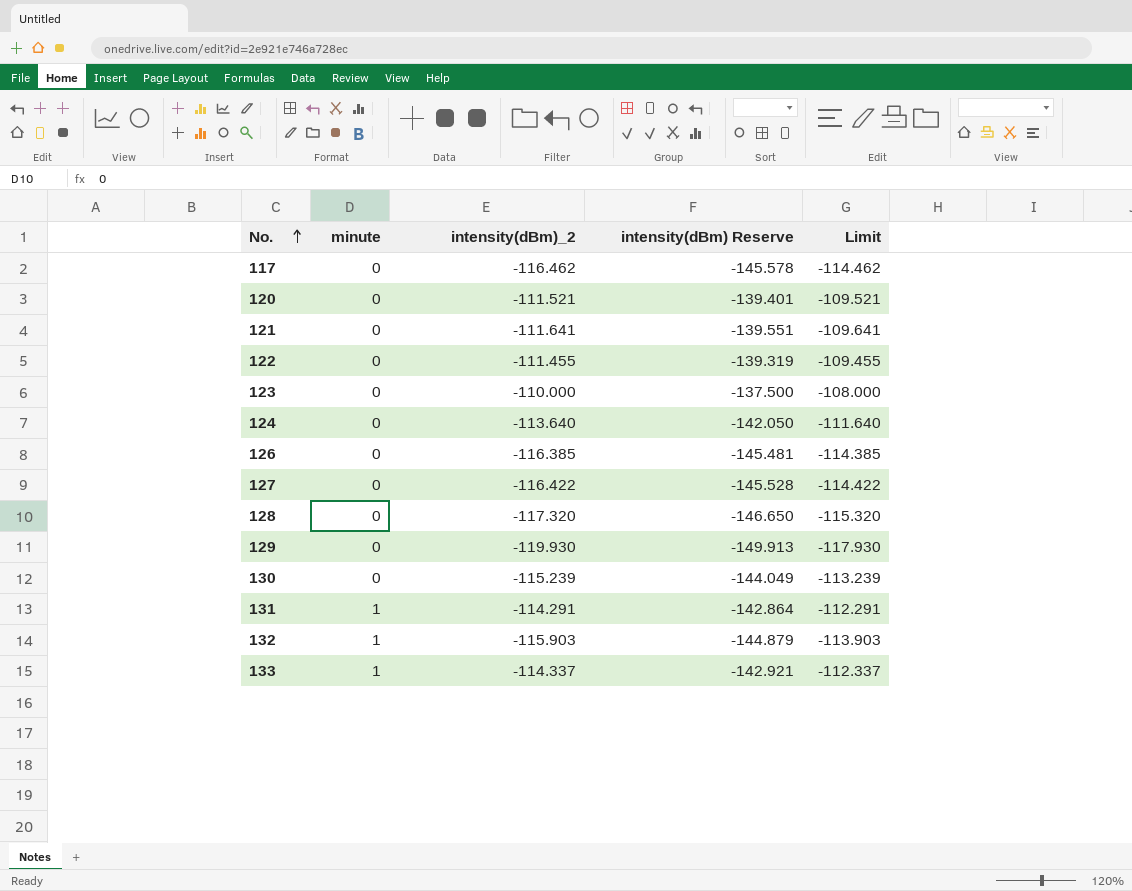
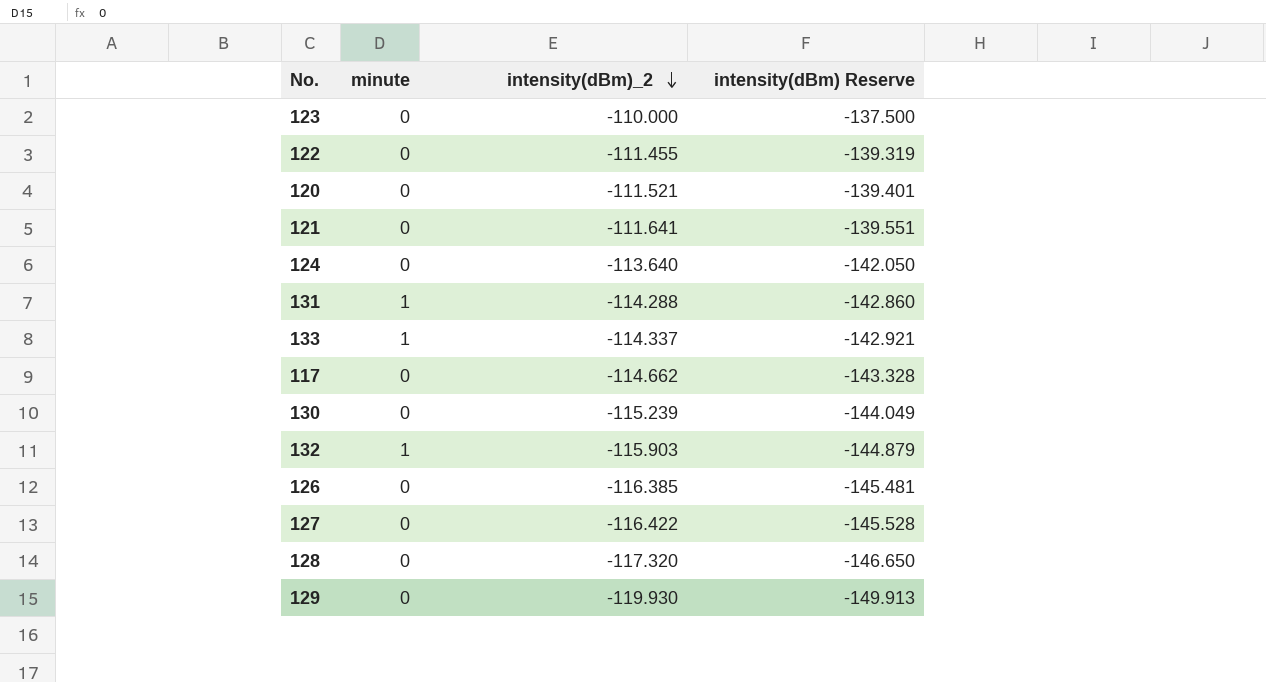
row order: No. ascending -> intensity(dBm)_2 descending
column Limit | formula: [intensity(dBm)_2] + 2 -> none
131 | intensity(dBm)_2: -114.291 -> -114.288
131 | intensity(dBm) Reserve: -142.864 -> -142.860
117 | intensity(dBm)_2: -116.462 -> -114.662
117 | intensity(dBm) Reserve: -145.578 -> -143.328

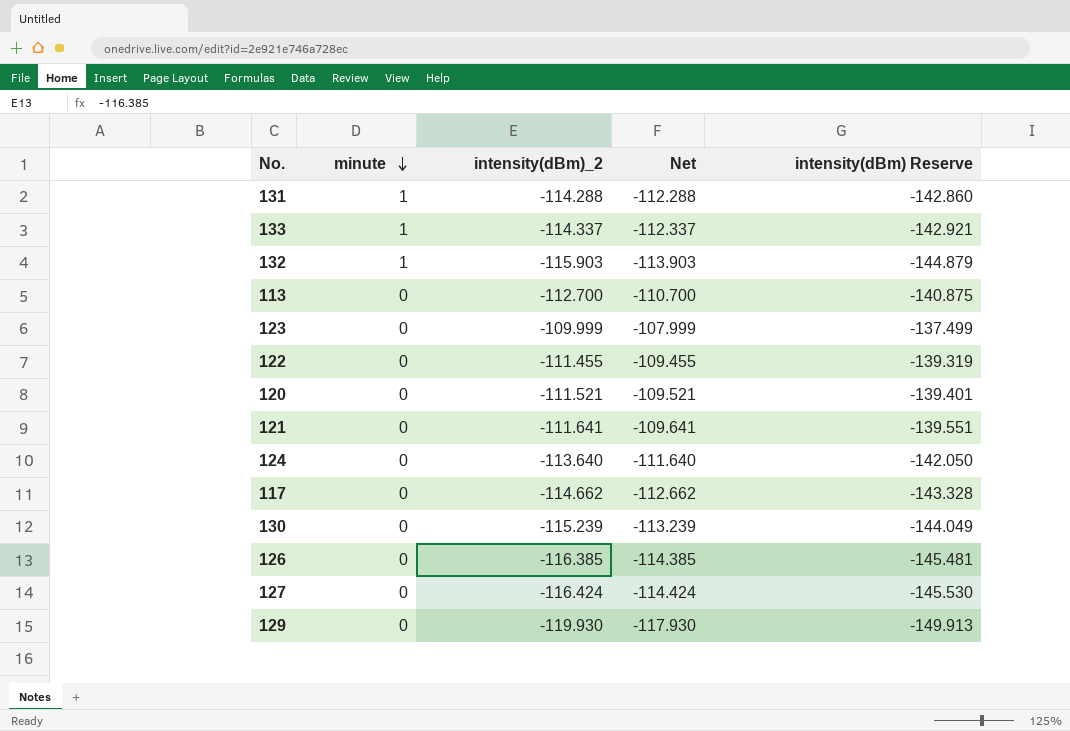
row order: intensity(dBm)_2 descending -> minute descending
column Net | formula: none -> [intensity(dBm)_2] + 2
row 128: 0 | -117.320 | -146.650 -> none
row 113: none -> 0 | -112.700 | -110.700 | -140.875
123 | intensity(dBm)_2: -110.000 -> -109.999
123 | intensity(dBm) Reserve: -137.500 -> -137.499
127 | intensity(dBm)_2: -116.422 -> -116.424
127 | intensity(dBm) Reserve: -145.528 -> -145.530

